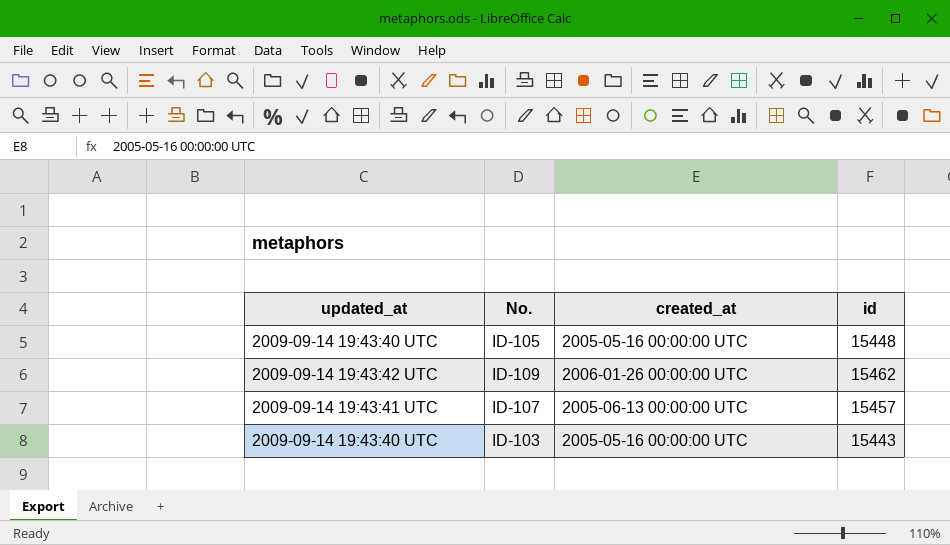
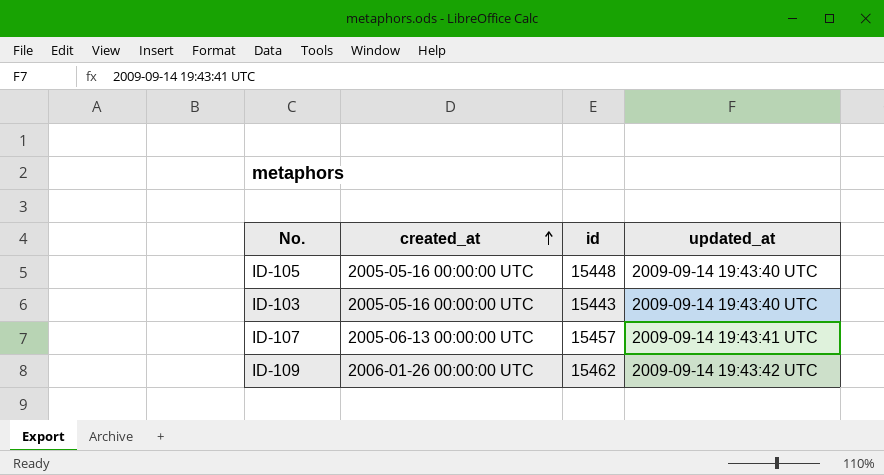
row order: none -> created_at ascending
column updated_at | position: 1 -> 4

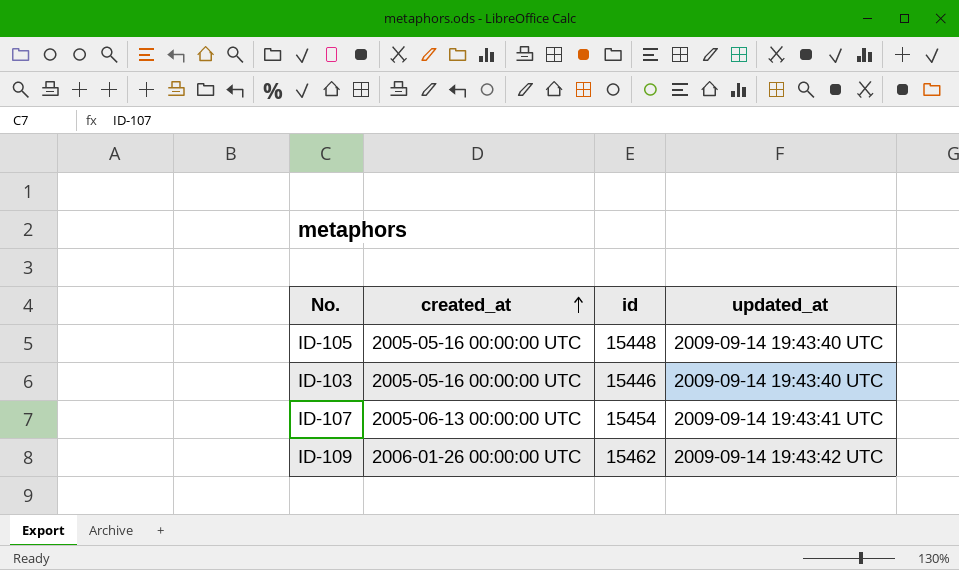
ID-103 | id: 15443 -> 15446
ID-107 | id: 15457 -> 15454

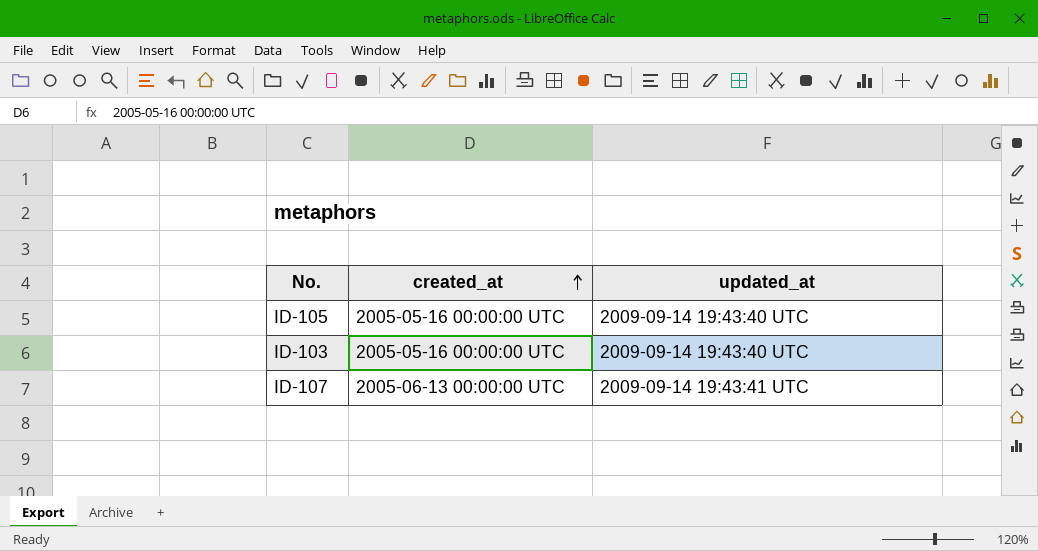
column id | position: 3 -> none
row ID-109: 2006-01-26 00:00:00 UTC | 15462 | 2009-09-14 19:43:42 UTC -> none

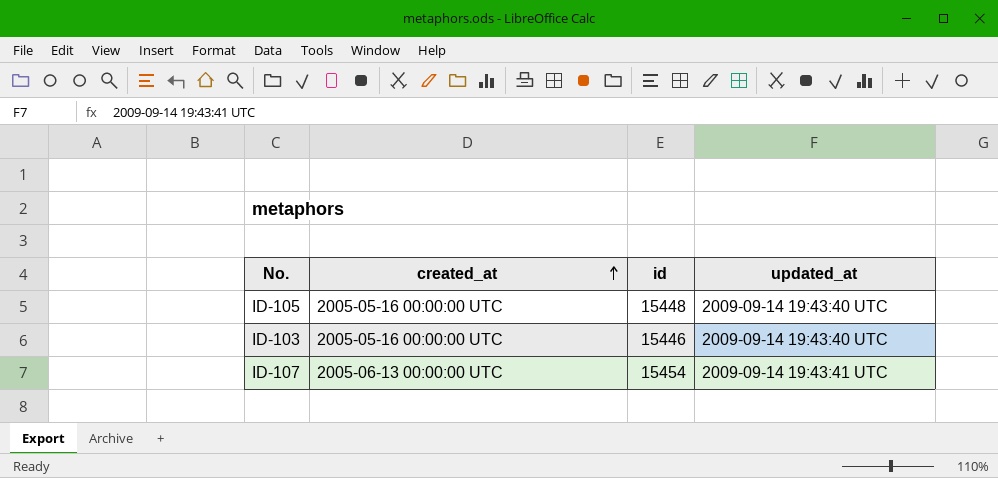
column id | position: none -> 3

